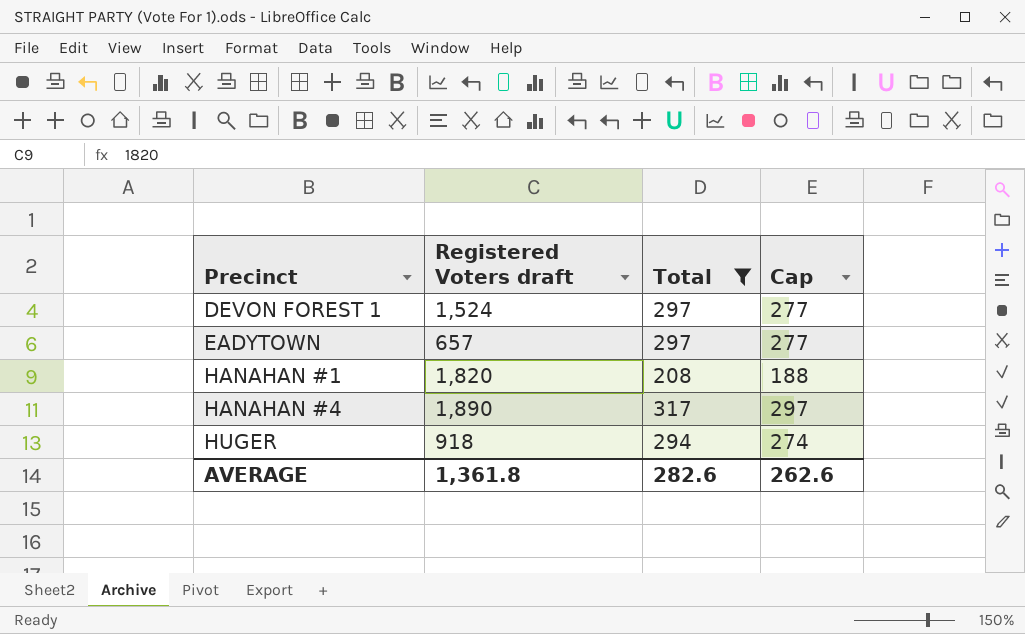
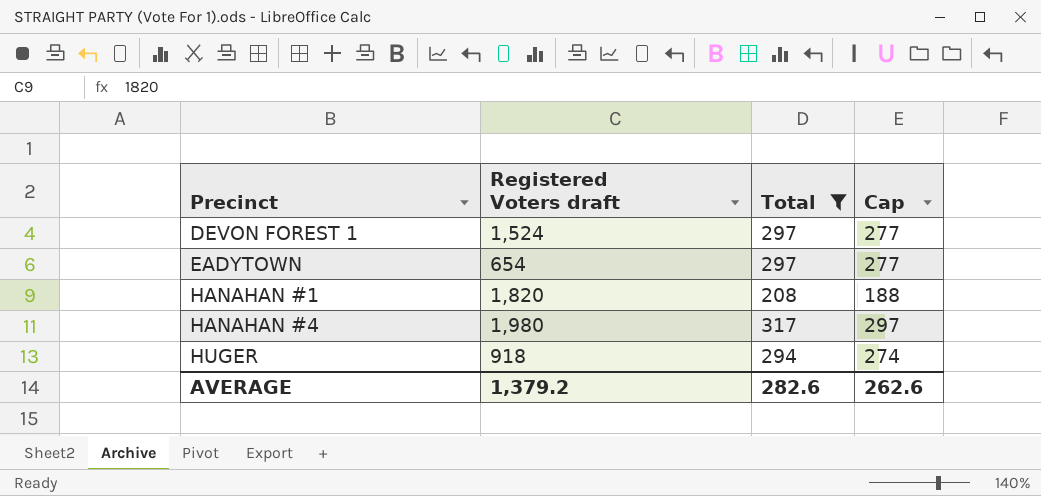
EADYTOWN | Registered Voters draft: 657 -> 654
HANAHAN #4 | Registered Voters draft: 1,890 -> 1,980
AVERAGE | Registered Voters draft: 1,361.8 -> 1,379.2

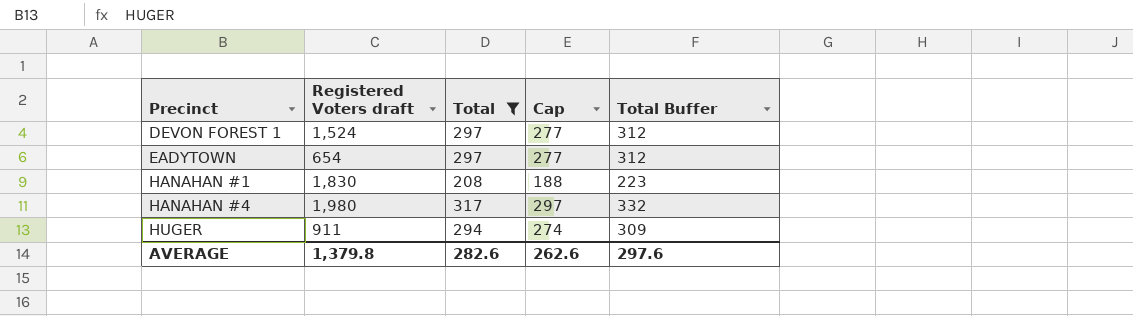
column Total Buffer | formula: none -> [Total] + 15
HANAHAN #1 | Registered Voters draft: 1,820 -> 1,830
HUGER | Registered Voters draft: 918 -> 911
AVERAGE | Registered Voters draft: 1,379.2 -> 1,379.8

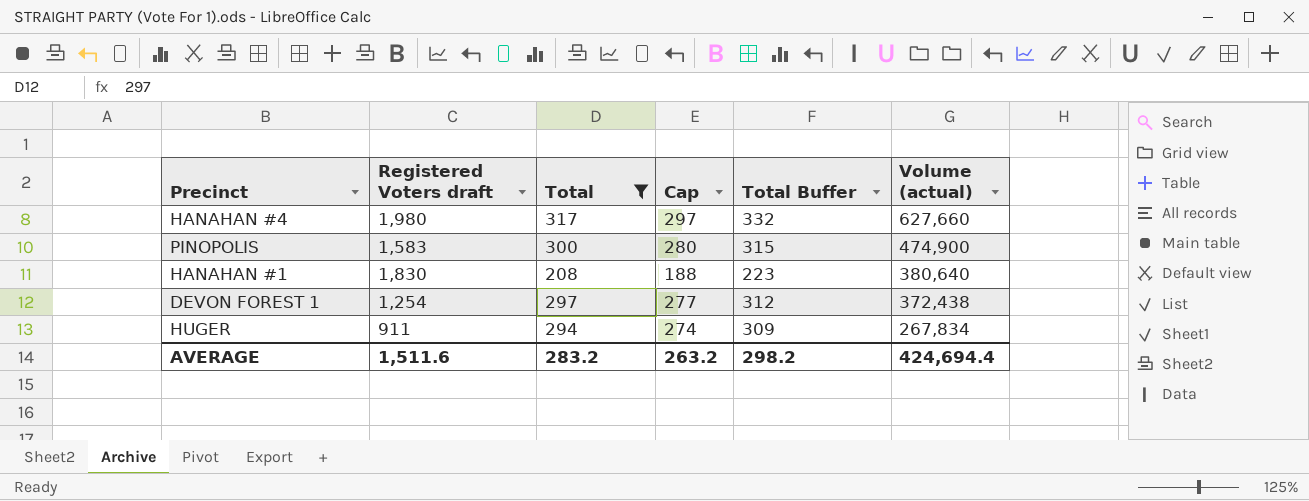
row order: Precinct ascending -> Volume (actual) descending
column Volume (actual) | formula: none -> [Registered Voters draft] * [Total]
row EADYTOWN: 654 | 297 | 277 | 312 -> none
row PINOPOLIS: none -> 1,583 | 300 | 280 | 315 | 474,900
DEVON FOREST 1 | Registered Voters draft: 1,524 -> 1,254
AVERAGE | Registered Voters draft: 1,379.8 -> 1,511.6
AVERAGE | Total: 282.6 -> 283.2
AVERAGE | Cap: 262.6 -> 263.2
AVERAGE | Total Buffer: 297.6 -> 298.2

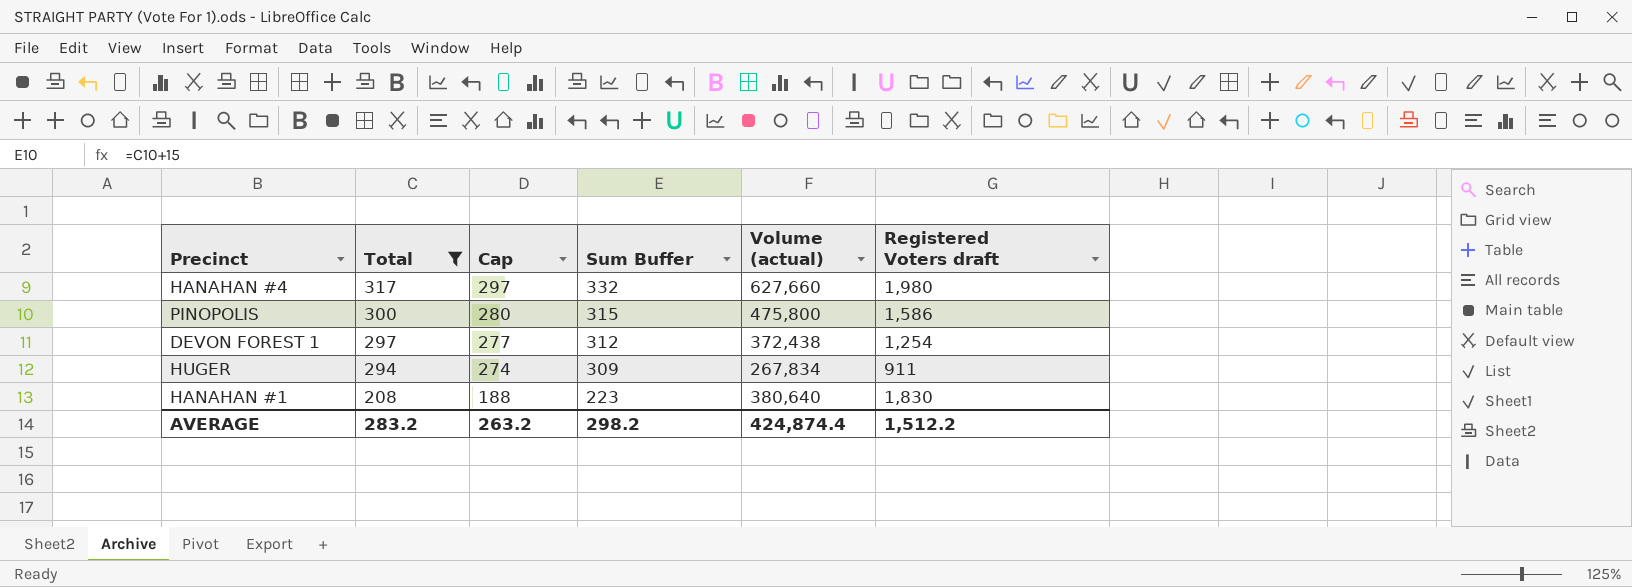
row order: Volume (actual) descending -> Total descending
column name: Total Buffer -> Sum Buffer
column Registered Voters draft | position: 2 -> 6
PINOPOLIS | Volume (actual): 474,900 -> 475,800
PINOPOLIS | Registered Voters draft: 1,583 -> 1,586
AVERAGE | Volume (actual): 424,694.4 -> 424,874.4
AVERAGE | Registered Voters draft: 1,511.6 -> 1,512.2

